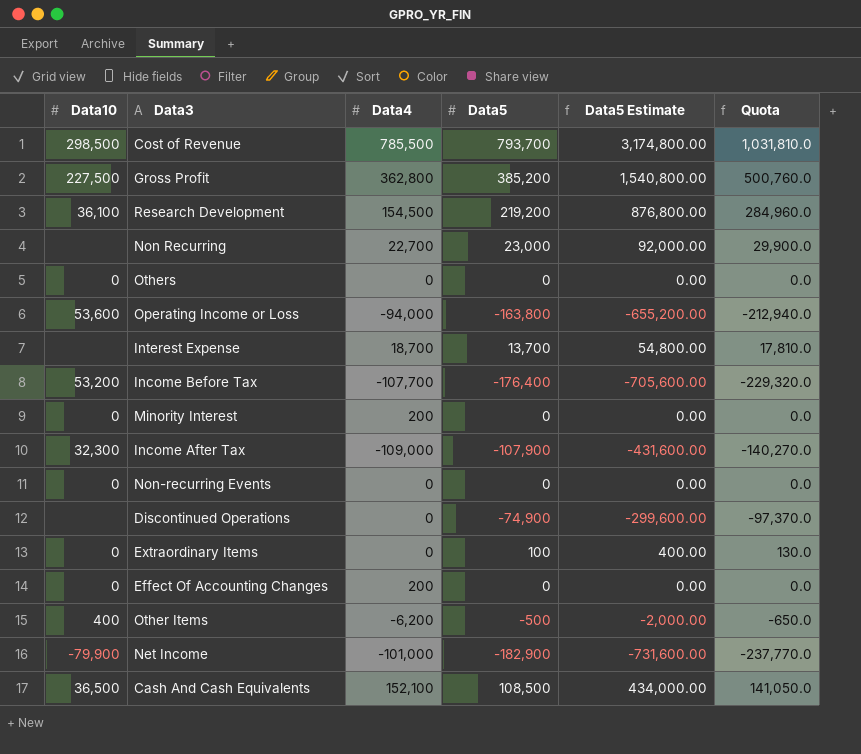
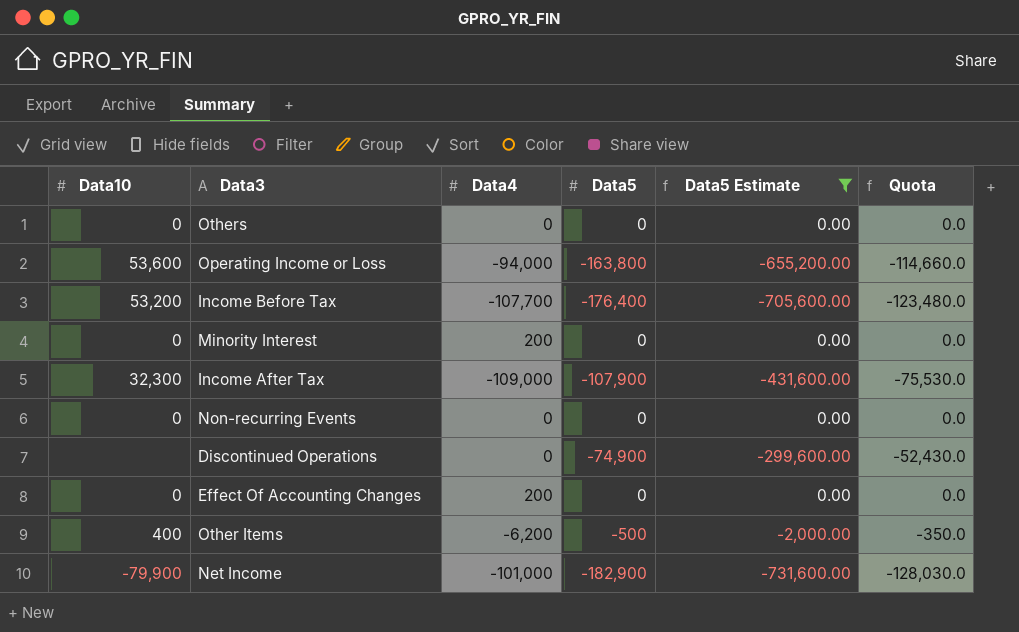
filter: none -> Data5 Estimate <= 0.00
column Quota | formula: [Data5] * 1.3 -> [Data5] * 0.7

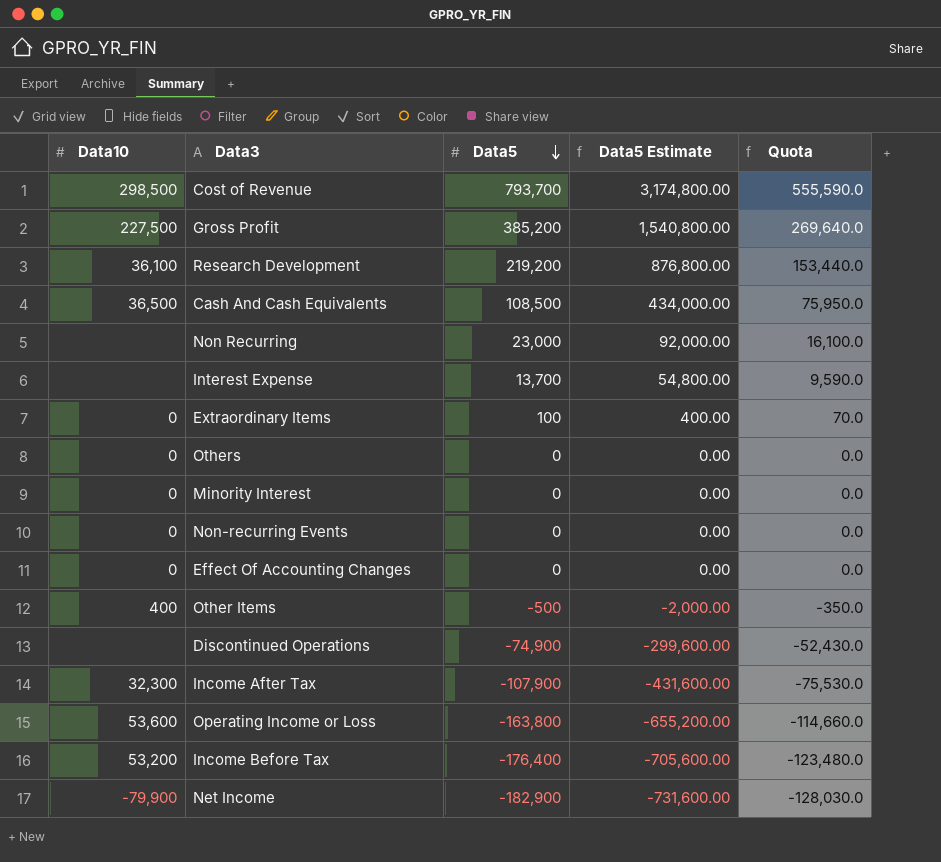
filter: Data5 Estimate <= 0.00 -> none
row order: none -> Data5 descending
column Data4 | position: 3 -> none

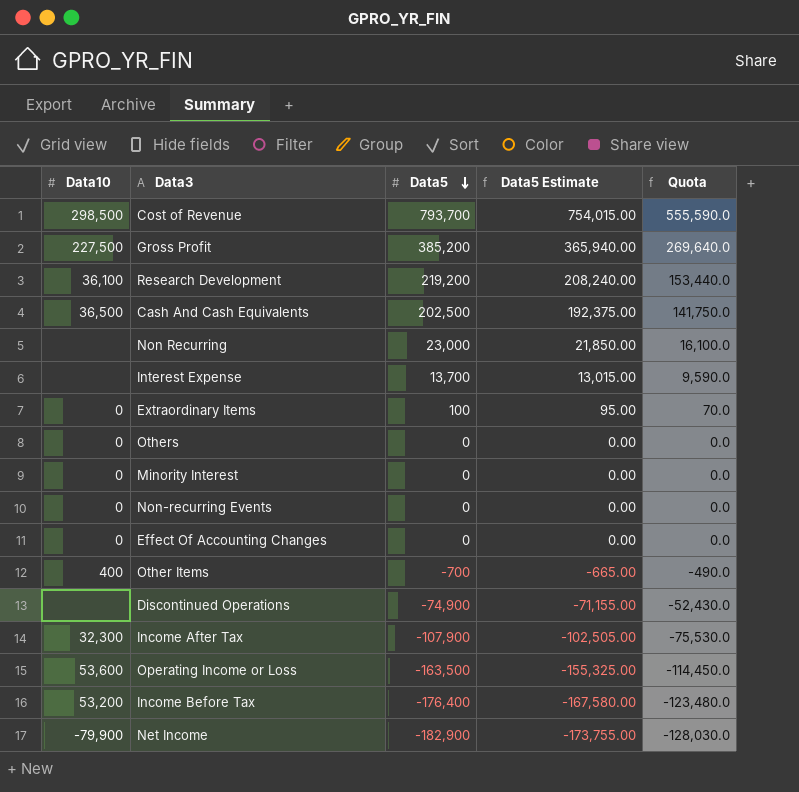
column Data5 Estimate | formula: [Data5] * 4 -> [Data5] * 0.95
Cash And Cash Equivalents | Data5: 108,500 -> 202,500
Cash And Cash Equivalents | Quota: 75,950.0 -> 141,750.0
Other Items | Data5: -500 -> -700
Other Items | Quota: -350.0 -> -490.0
Operating Income or Loss | Data5: -163,800 -> -163,500
Operating Income or Loss | Quota: -114,660.0 -> -114,450.0

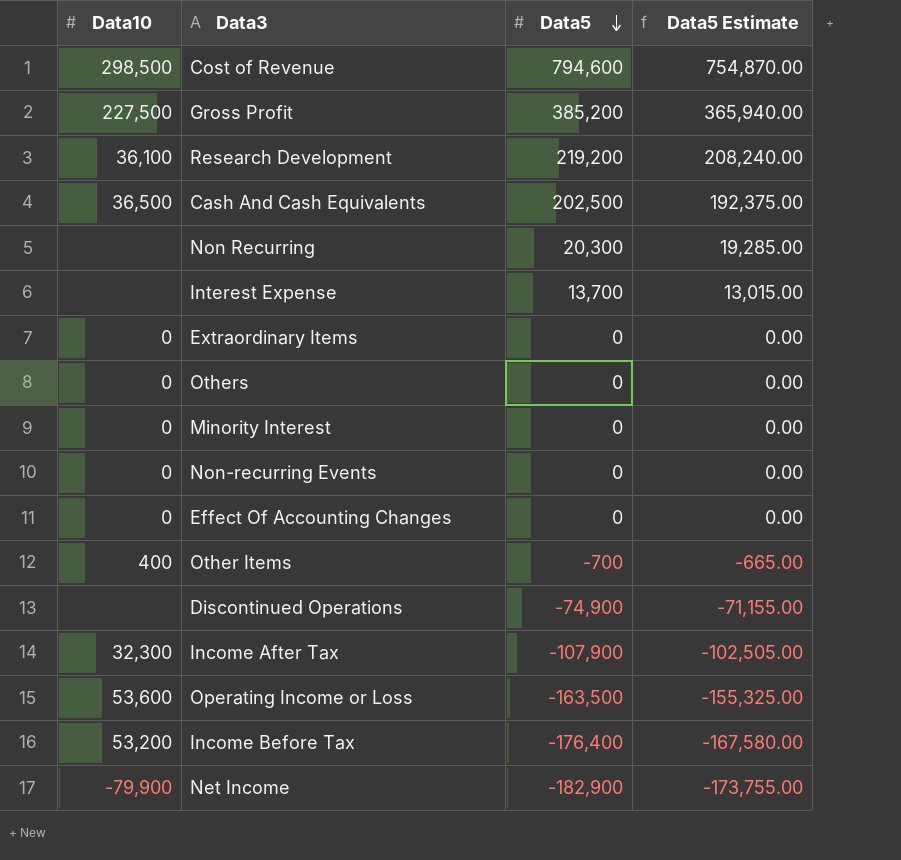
column Quota | formula: [Data5] * 0.7 -> none
Cost of Revenue | Data5: 793,700 -> 794,600
Cost of Revenue | Data5 Estimate: 754,015.00 -> 754,870.00
Non Recurring | Data5: 23,000 -> 20,300
Non Recurring | Data5 Estimate: 21,850.00 -> 19,285.00
Extraordinary Items | Data5: 100 -> 0
Extraordinary Items | Data5 Estimate: 95.00 -> 0.00

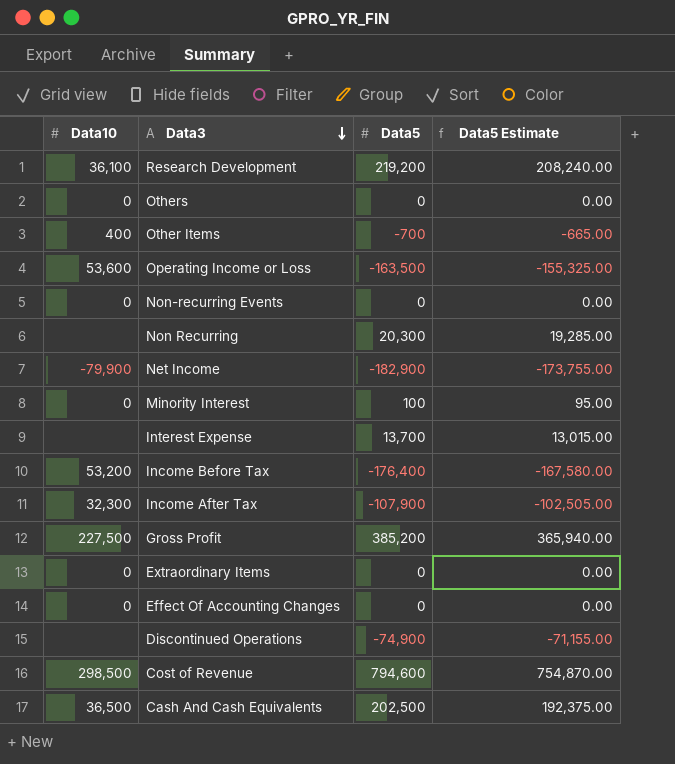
row order: Data5 descending -> Data3 descending
Minority Interest | Data5: 0 -> 100
Minority Interest | Data5 Estimate: 0.00 -> 95.00

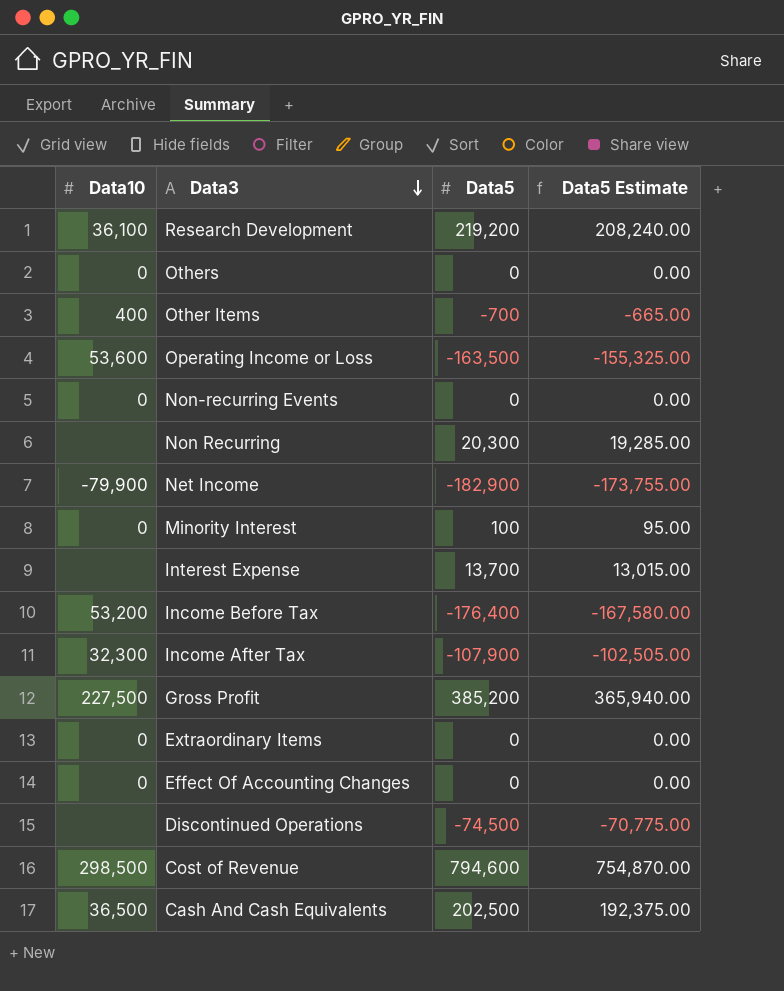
Discontinued Operations | Data5: -74,900 -> -74,500
Discontinued Operations | Data5 Estimate: -71,155.00 -> -70,775.00

